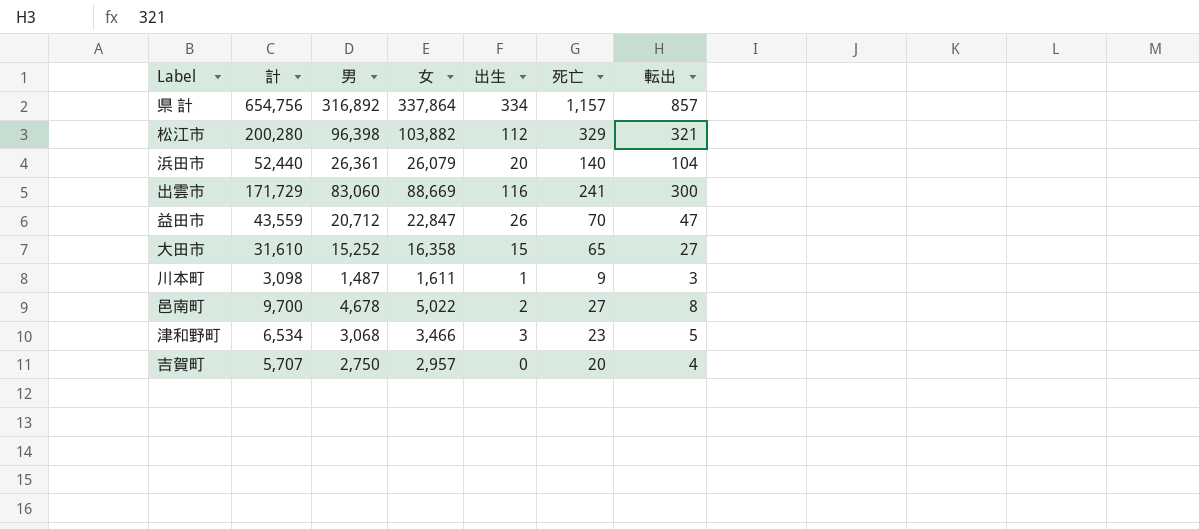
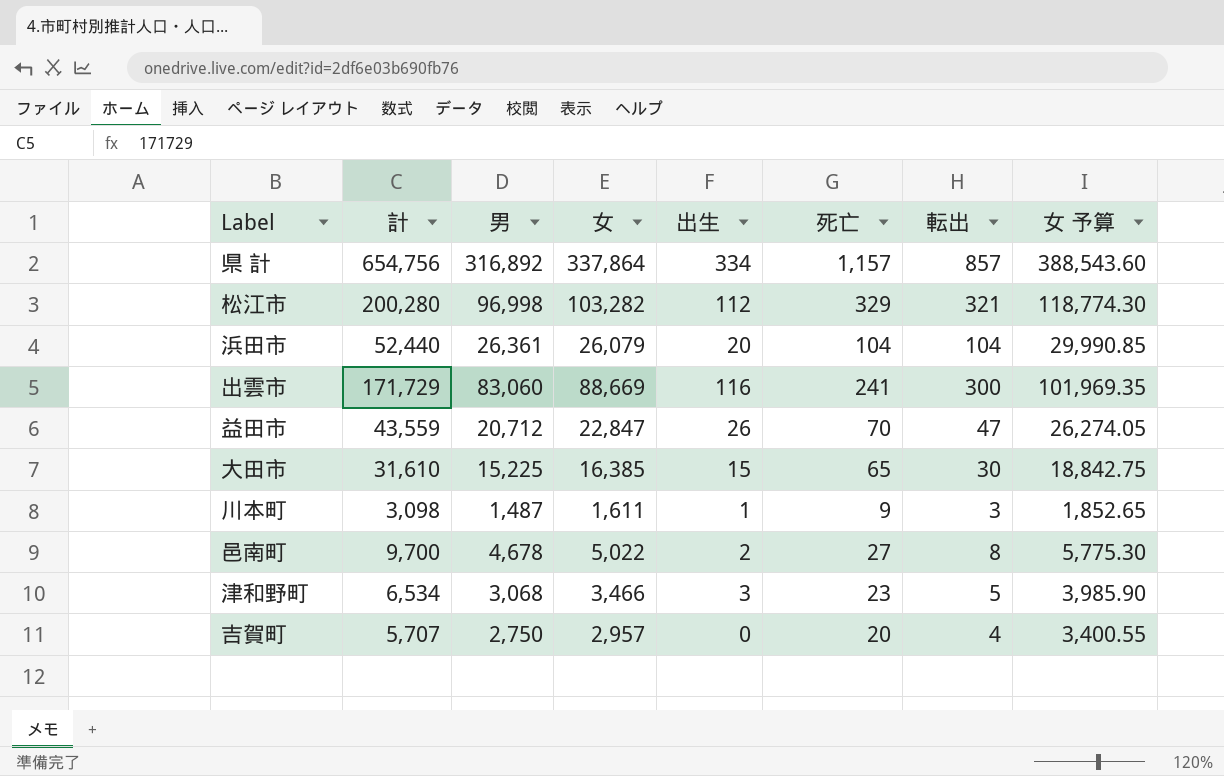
column 女 予算 | formula: none -> [女] * 1.15
松江市 | 男: 96,398 -> 96,998
松江市 | 女: 103,882 -> 103,282
浜田市 | 死亡: 140 -> 104
大田市 | 男: 15,252 -> 15,225
大田市 | 女: 16,358 -> 16,385
大田市 | 転出: 27 -> 30

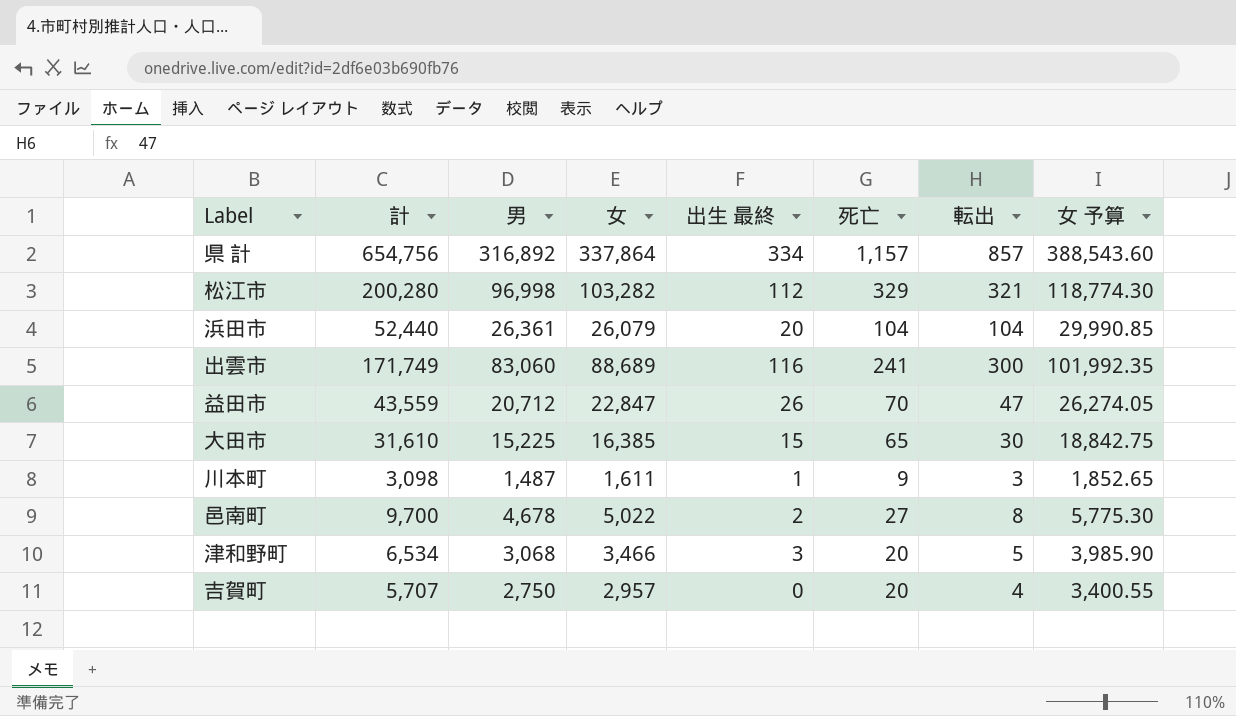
column name: 出生 -> 出生 最終
出雲市 | 計: 171,729 -> 171,749
出雲市 | 女: 88,669 -> 88,689
出雲市 | 女 予算: 101,969.35 -> 101,992.35
津和野町 | 死亡: 23 -> 20

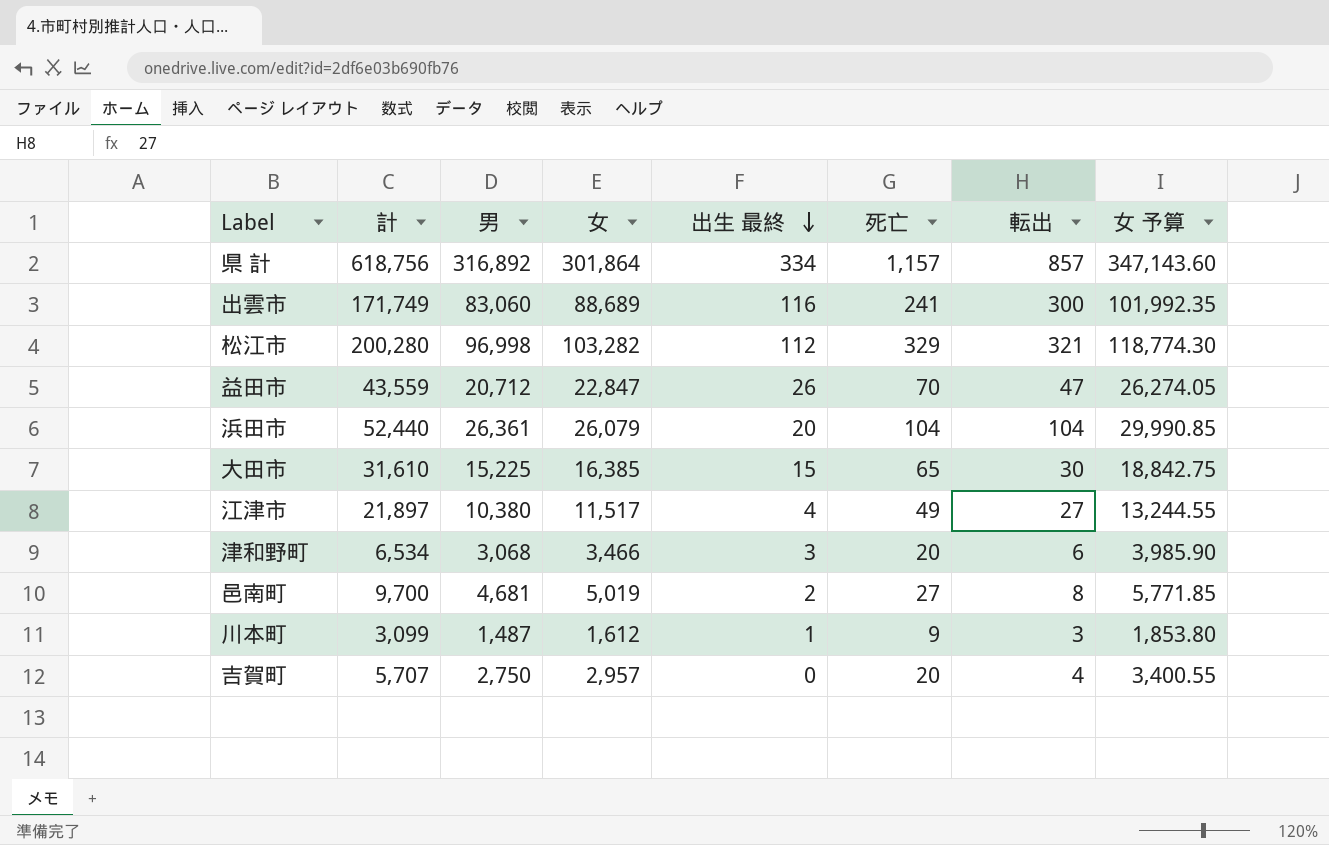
row order: none -> 出生 最終 descending
県 計 | 計: 654,756 -> 618,756
県 計 | 女: 337,864 -> 301,864
県 計 | 女 予算: 388,543.60 -> 347,143.60
row 江津市: none -> 21,897 | 10,380 | 11,517 | 4 | 49 | 27 | 13,244.55
津和野町 | 転出: 5 -> 6
邑南町 | 男: 4,678 -> 4,681
邑南町 | 女: 5,022 -> 5,019
邑南町 | 女 予算: 5,775.30 -> 5,771.85
川本町 | 計: 3,098 -> 3,099
川本町 | 女: 1,611 -> 1,612
川本町 | 女 予算: 1,852.65 -> 1,853.80

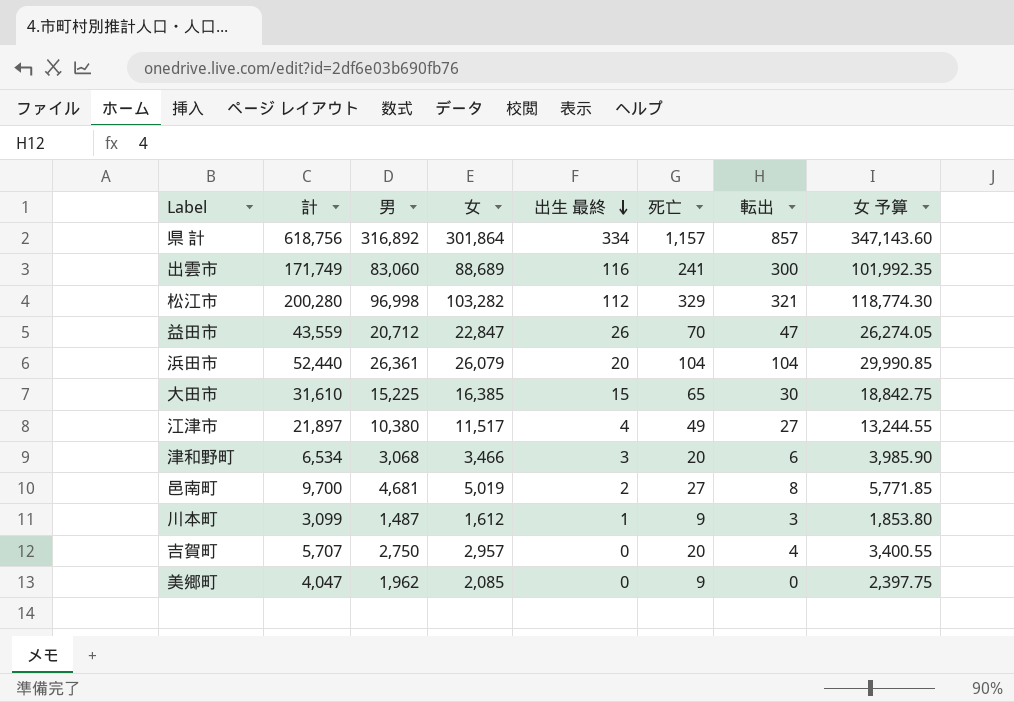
row 美郷町: none -> 4,047 | 1,962 | 2,085 | 0 | 9 | 0 | 2,397.75

